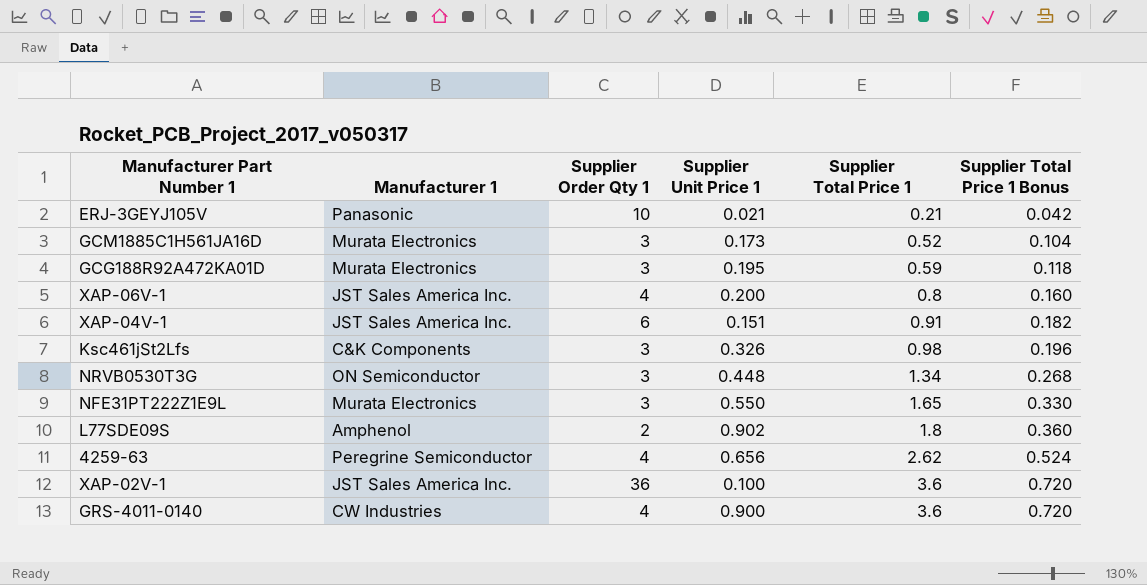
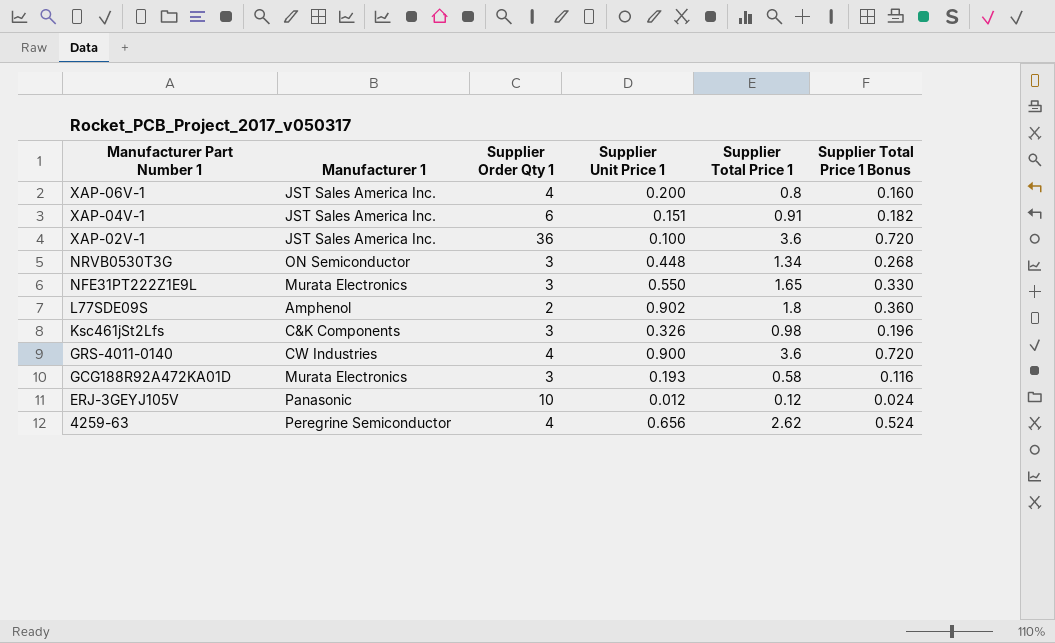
row order: Supplier Total Price 1 ascending -> Manufacturer Part Number 1 descending
row GCM1885C1H561JA16D: Murata Electronics | 3 | 0.173 | 0.52 | 0.104 -> none
GCG188R92A472KA01D | Supplier Unit Price 1: 0.195 -> 0.193
GCG188R92A472KA01D | Supplier Total Price 1: 0.59 -> 0.58
GCG188R92A472KA01D | Supplier Total Price 1 Bonus: 0.118 -> 0.116
ERJ-3GEYJ105V | Supplier Unit Price 1: 0.021 -> 0.012
ERJ-3GEYJ105V | Supplier Total Price 1: 0.21 -> 0.12
ERJ-3GEYJ105V | Supplier Total Price 1 Bonus: 0.042 -> 0.024

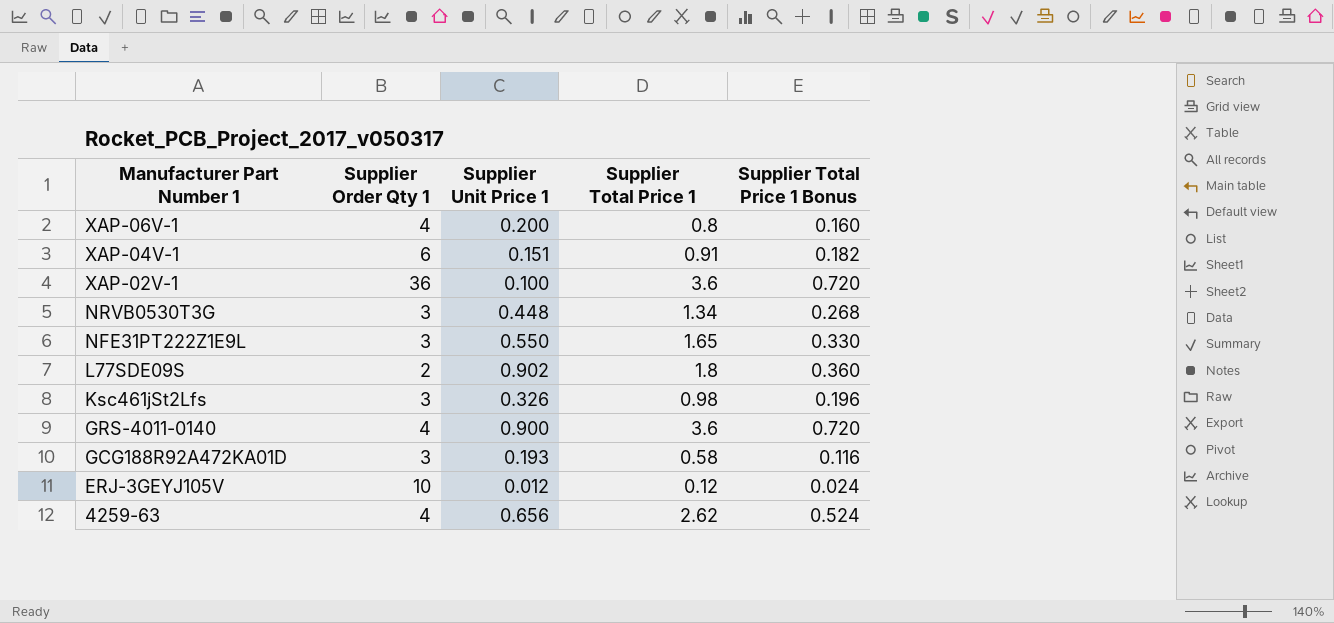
column Manufacturer 1 | position: 2 -> none

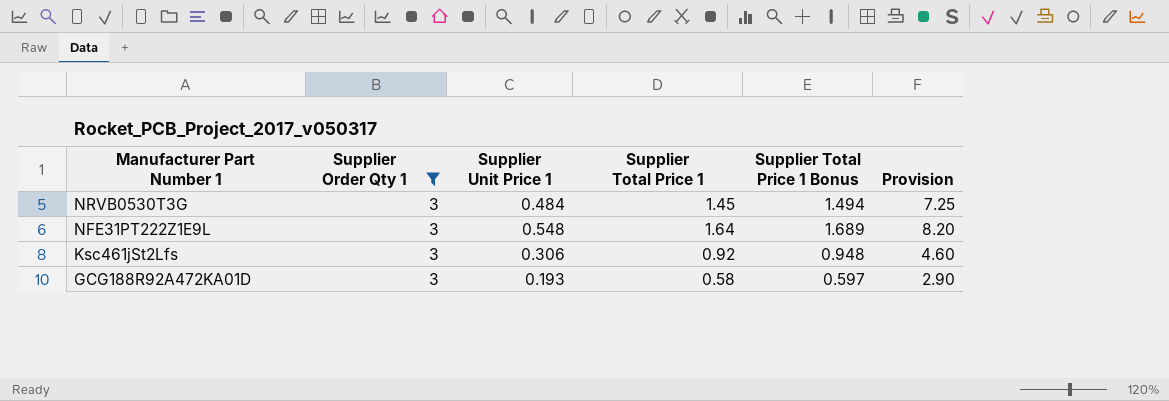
filter: none -> Supplier Order Qty 1 = 3
column Supplier Total Price 1 Bonus | formula: [Supplier Total Price 1] * 0.2 -> [Supplier Total Price 1] * 1.03
column Provision | formula: none -> [Supplier Total Price 1] * 5
NRVB0530T3G | Supplier Unit Price 1: 0.448 -> 0.484
NRVB0530T3G | Supplier Total Price 1: 1.34 -> 1.45
NFE31PT222Z1E9L | Supplier Unit Price 1: 0.550 -> 0.548
NFE31PT222Z1E9L | Supplier Total Price 1: 1.65 -> 1.64
Ksc461jSt2Lfs | Supplier Unit Price 1: 0.326 -> 0.306
Ksc461jSt2Lfs | Supplier Total Price 1: 0.98 -> 0.92

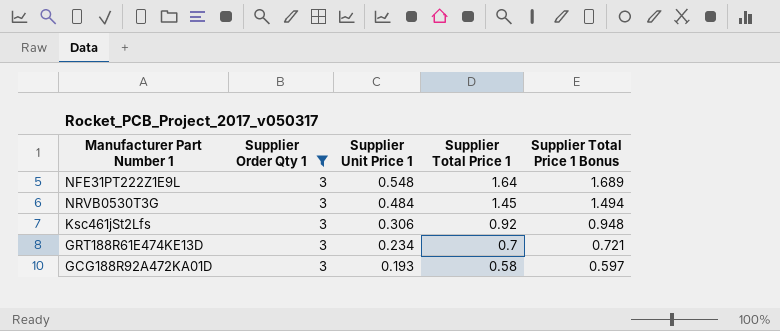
row order: Manufacturer Part Number 1 descending -> Supplier Unit Price 1 descending
column Provision | formula: [Supplier Total Price 1] * 5 -> none
row GRT188R61E474KE13D: none -> 3 | 0.234 | 0.7 | 0.721

